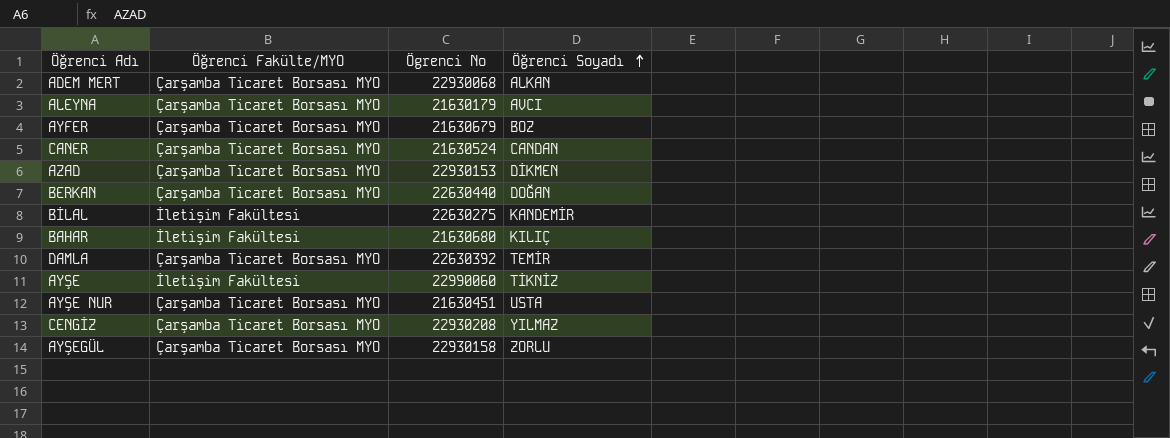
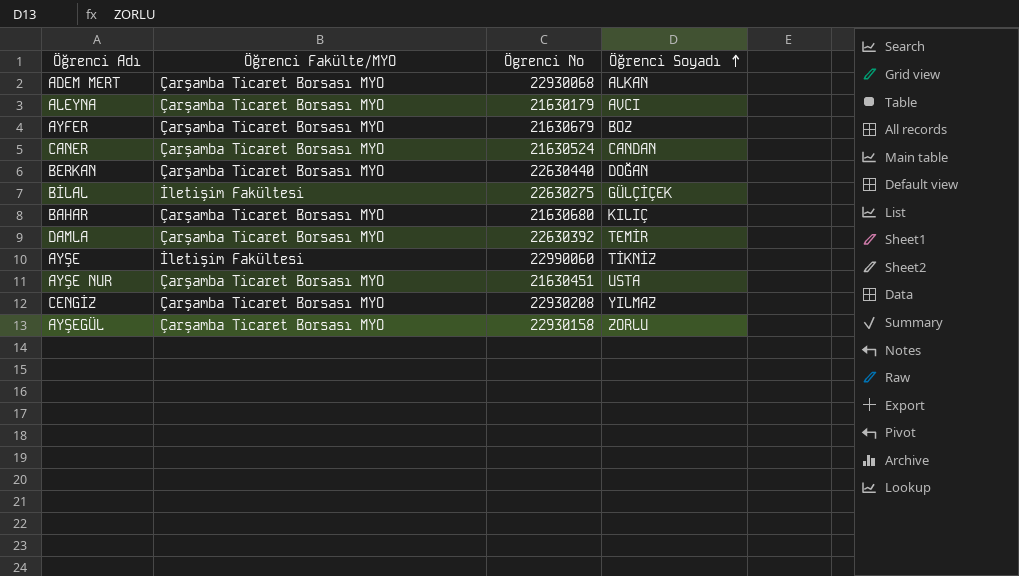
row AZAD: Çarşamba Ticaret Borsası MYO | 22930153 | DİKMEN -> none
BİLAL | Öğrenci Soyadı: KANDEMİR -> GÜLÇİÇEK
BAHAR | Öğrenci Fakülte/MYO: İletişim Fakültesi -> Çarşamba Ticaret Borsası MYO

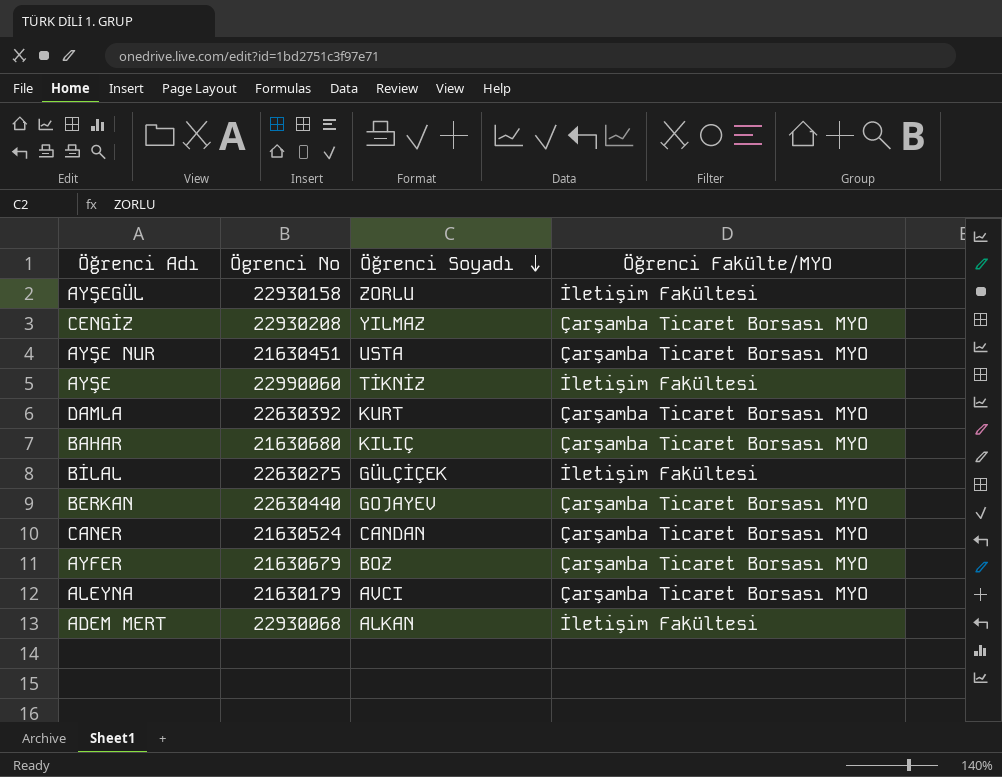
row order: Öğrenci Soyadı ascending -> Öğrenci Soyadı descending
column Öğrenci Fakülte/MYO | position: 2 -> 4
AYŞEGÜL | Öğrenci Fakülte/MYO: Çarşamba Ticaret Borsası MYO -> İletişim Fakültesi
DAMLA | Öğrenci Soyadı: TEMİR -> KURT
BERKAN | Öğrenci Soyadı: DOĞAN -> GOJAYEV
ADEM MERT | Öğrenci Fakülte/MYO: Çarşamba Ticaret Borsası MYO -> İletişim Fakültesi

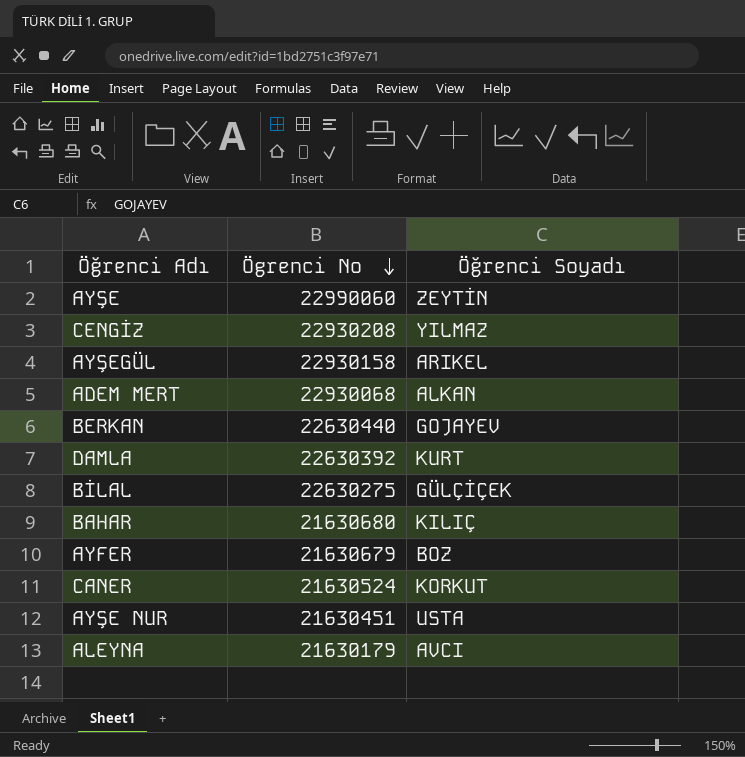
row order: Öğrenci Soyadı descending -> Ögrenci No descending
column Öğrenci Fakülte/MYO | position: 4 -> none
AYŞE | Öğrenci Soyadı: TİKNİZ -> ZEYTİN
AYŞEGÜL | Öğrenci Soyadı: ZORLU -> ARIKEL
CANER | Öğrenci Soyadı: CANDAN -> KORKUT

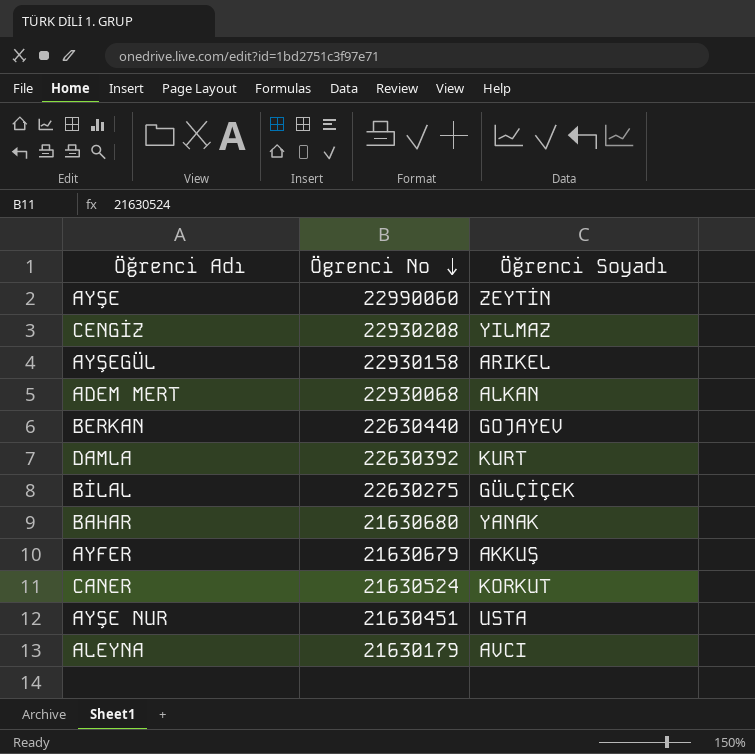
BAHAR | Öğrenci Soyadı: KILIÇ -> YANAK
AYFER | Öğrenci Soyadı: BOZ -> AKKUŞ

